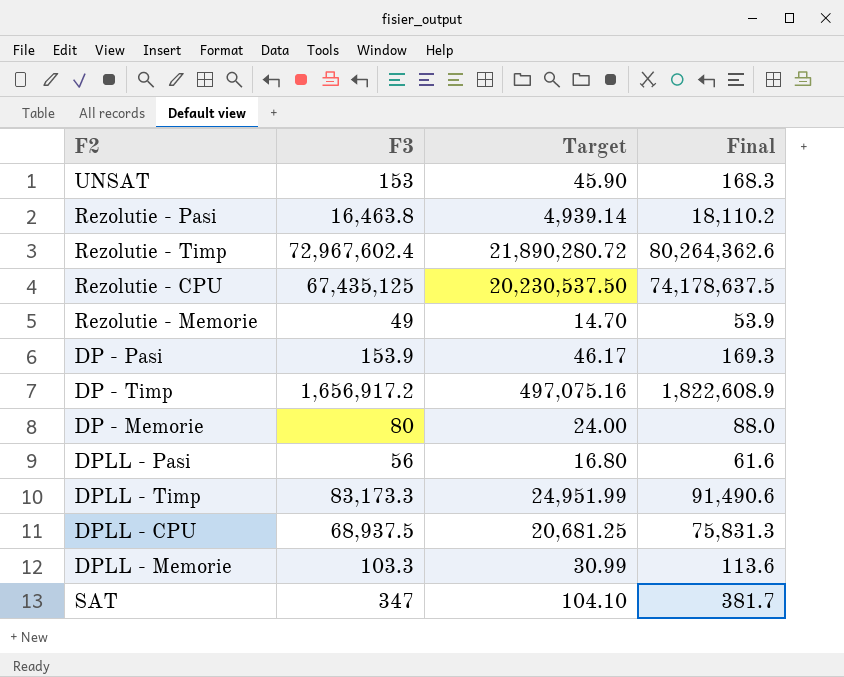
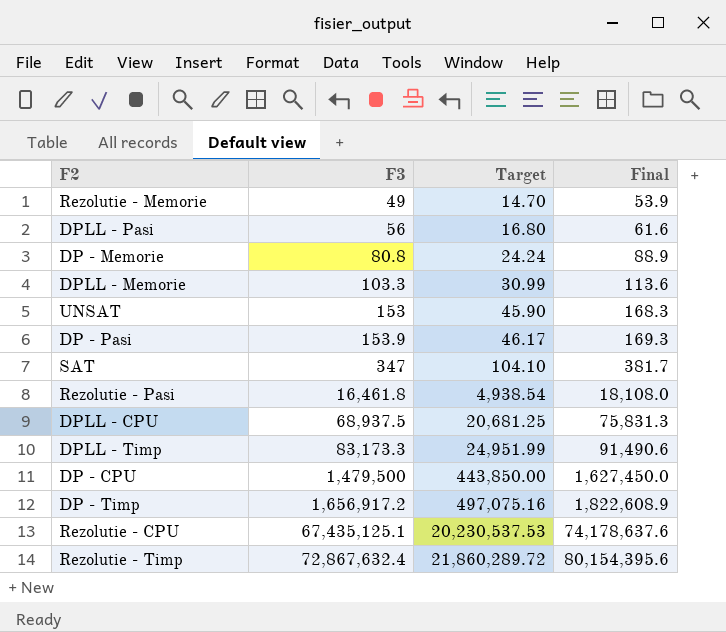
row order: none -> F3 ascending
DP - Memorie | F3: 80 -> 80.8
DP - Memorie | Target: 24.00 -> 24.24
DP - Memorie | Final: 88.0 -> 88.9
Rezolutie - Pasi | F3: 16,463.8 -> 16,461.8
Rezolutie - Pasi | Target: 4,939.14 -> 4,938.54
Rezolutie - Pasi | Final: 18,110.2 -> 18,108.0
row DP - CPU: none -> 1,479,500 | 443,850.00 | 1,627,450.0
Rezolutie - CPU | F3: 67,435,125 -> 67,435,125.1
Rezolutie - CPU | Target: 20,230,537.50 -> 20,230,537.53
Rezolutie - CPU | Final: 74,178,637.5 -> 74,178,637.6
Rezolutie - Timp | F3: 72,967,602.4 -> 72,867,632.4
Rezolutie - Timp | Target: 21,890,280.72 -> 21,860,289.72
Rezolutie - Timp | Final: 80,264,362.6 -> 80,154,395.6

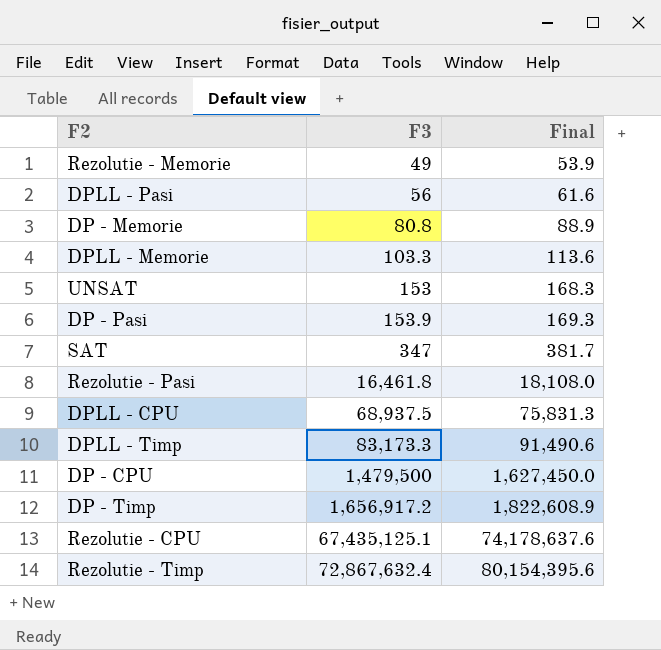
column Target | formula: [F3] * 0.3 -> none

